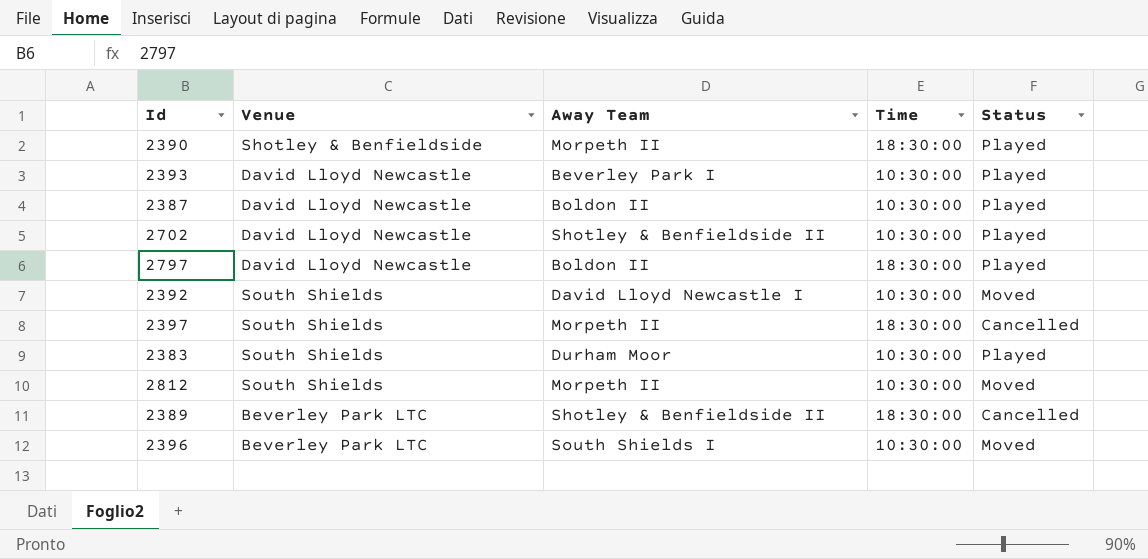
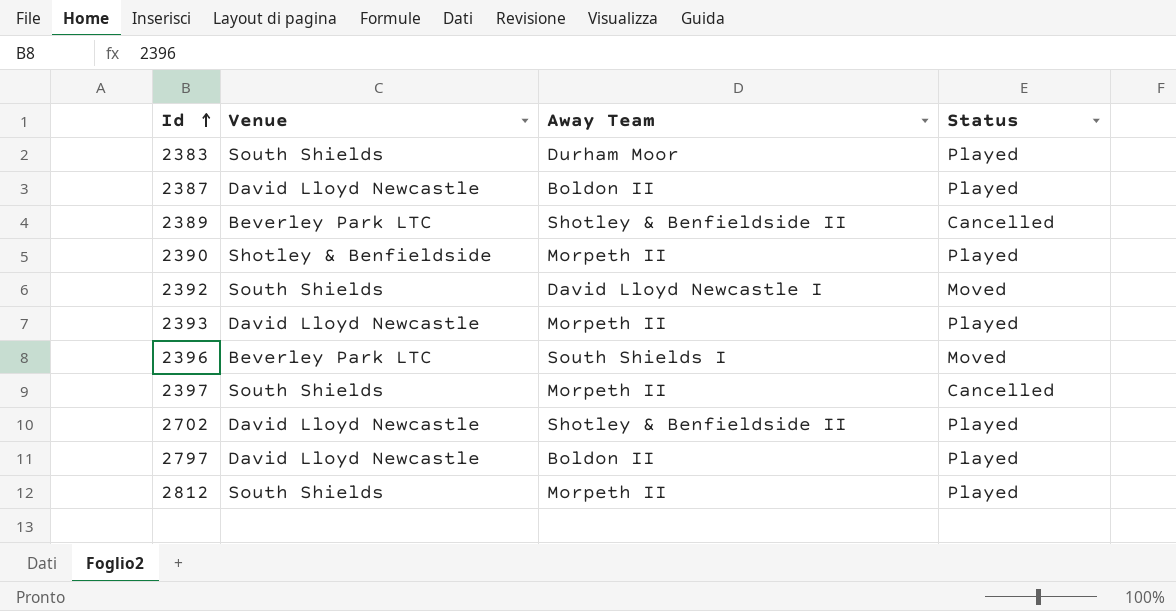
row order: none -> Id ascending
column Time | position: 4 -> none
2393 | Away Team: Beverley Park I -> Morpeth II
2812 | Status: Moved -> Played

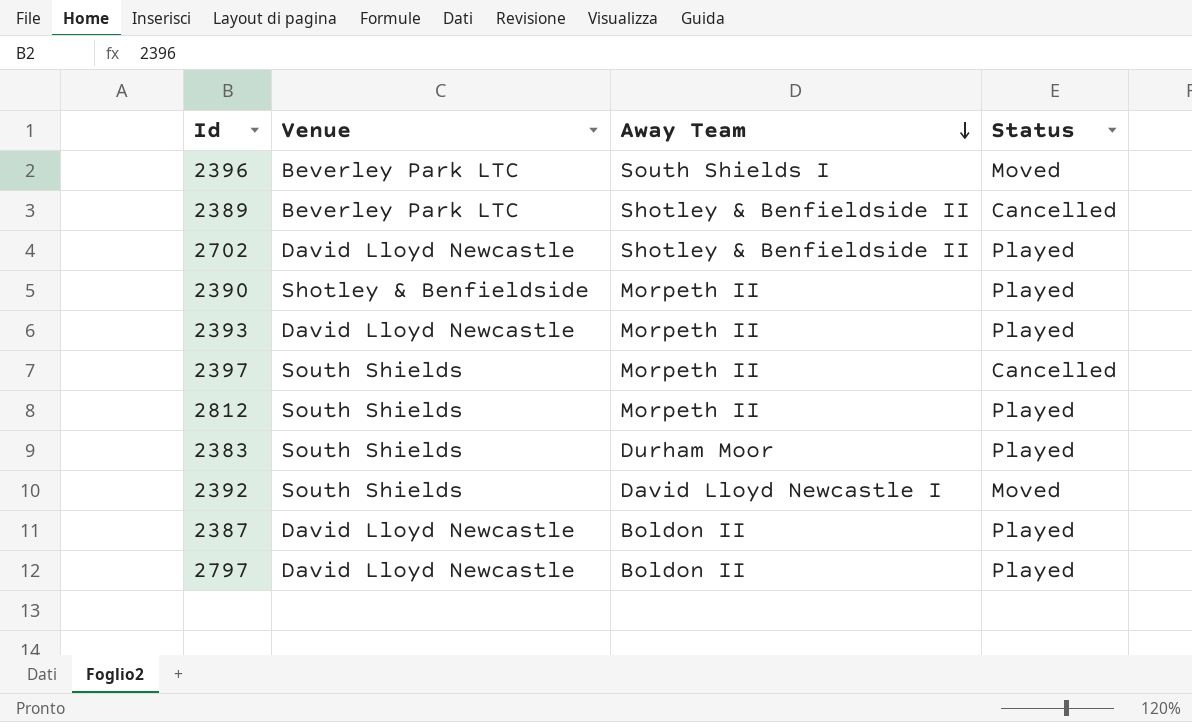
row order: Id ascending -> Away Team descending

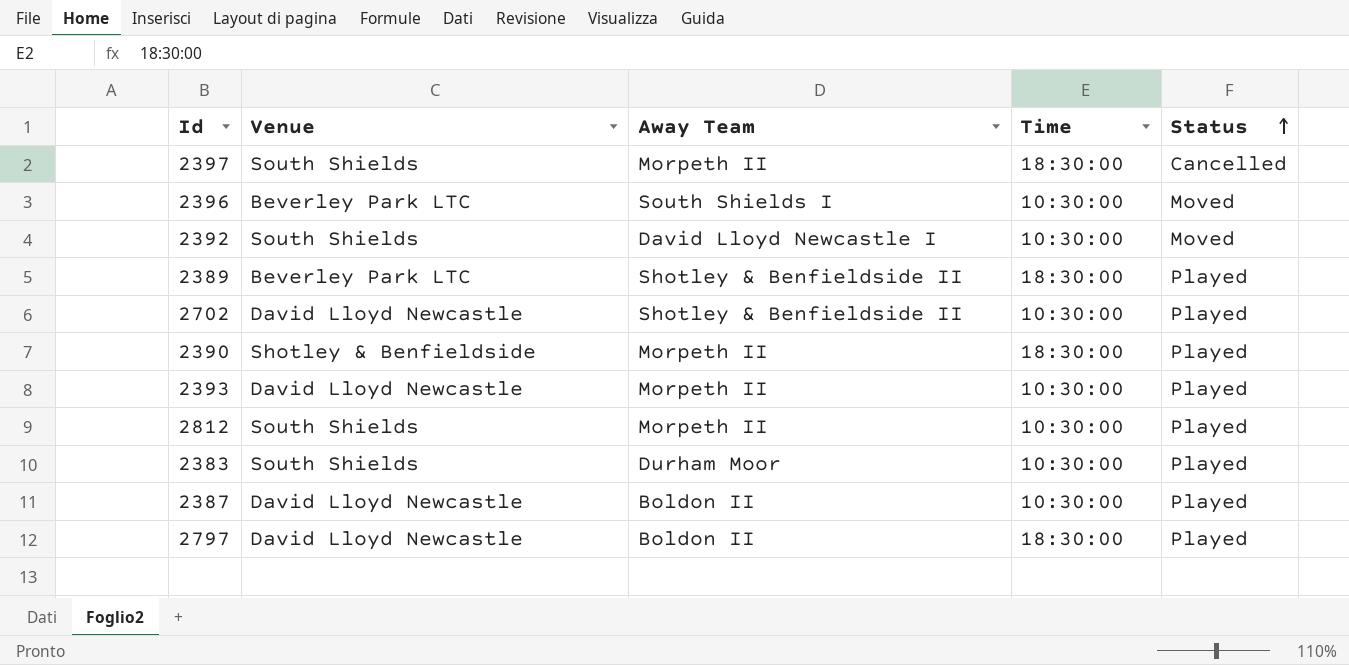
row order: Away Team descending -> Status ascending
column Time | position: none -> 4
2389 | Status: Cancelled -> Played

